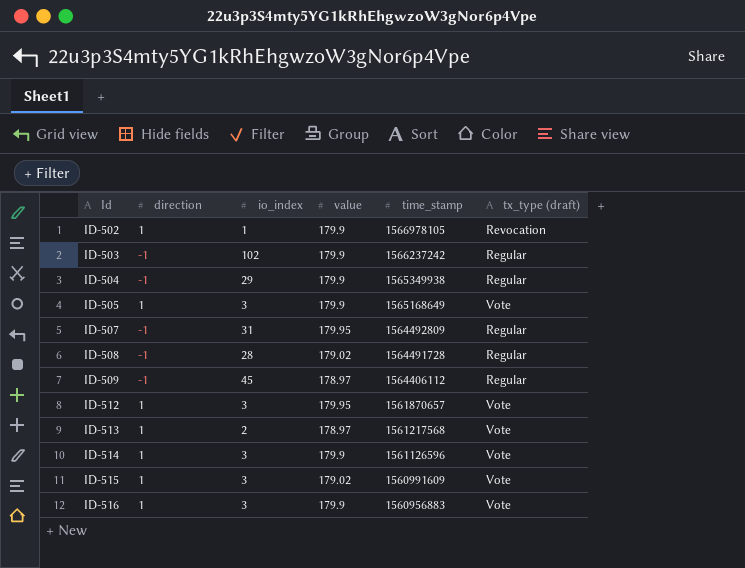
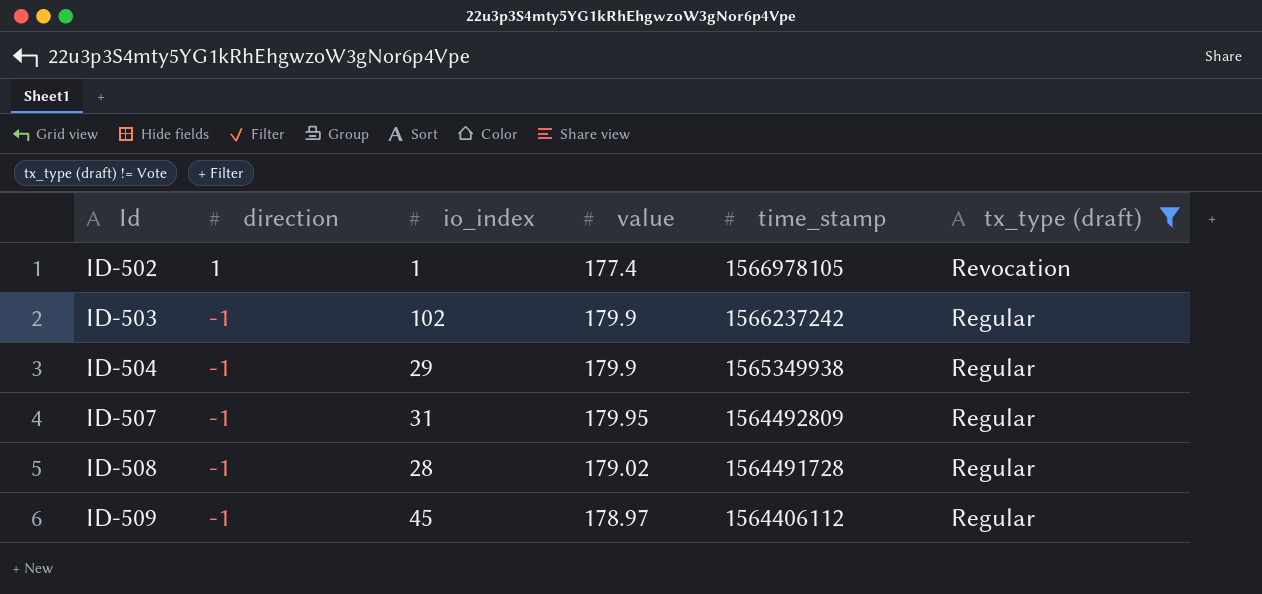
filter: none -> tx_type (draft) != Vote
ID-502 | value: 179.9 -> 177.4

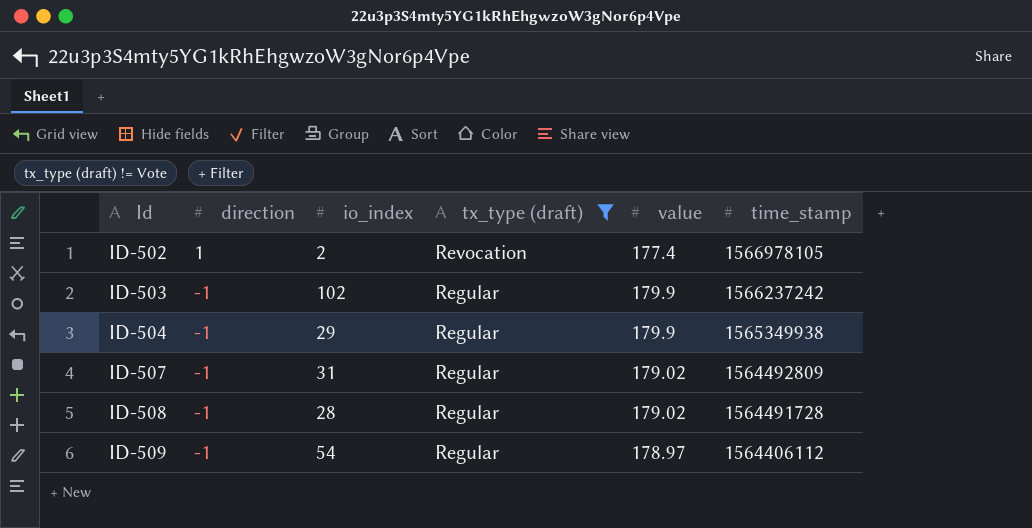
column tx_type (draft) | position: 6 -> 4
ID-502 | io_index: 1 -> 2
ID-507 | value: 179.95 -> 179.02
ID-509 | io_index: 45 -> 54

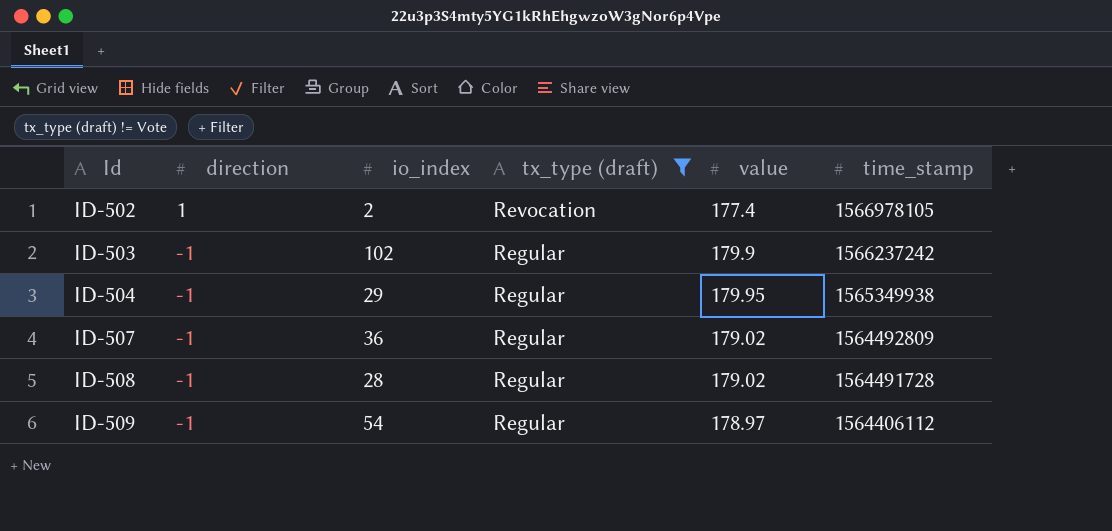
ID-504 | value: 179.9 -> 179.95
ID-507 | io_index: 31 -> 36

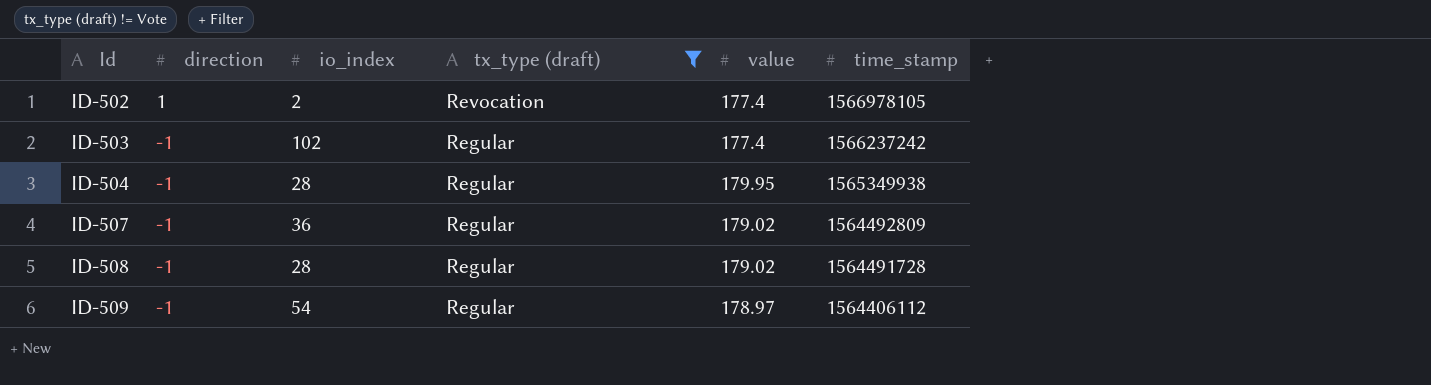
ID-503 | value: 179.9 -> 177.4
ID-504 | io_index: 29 -> 28

